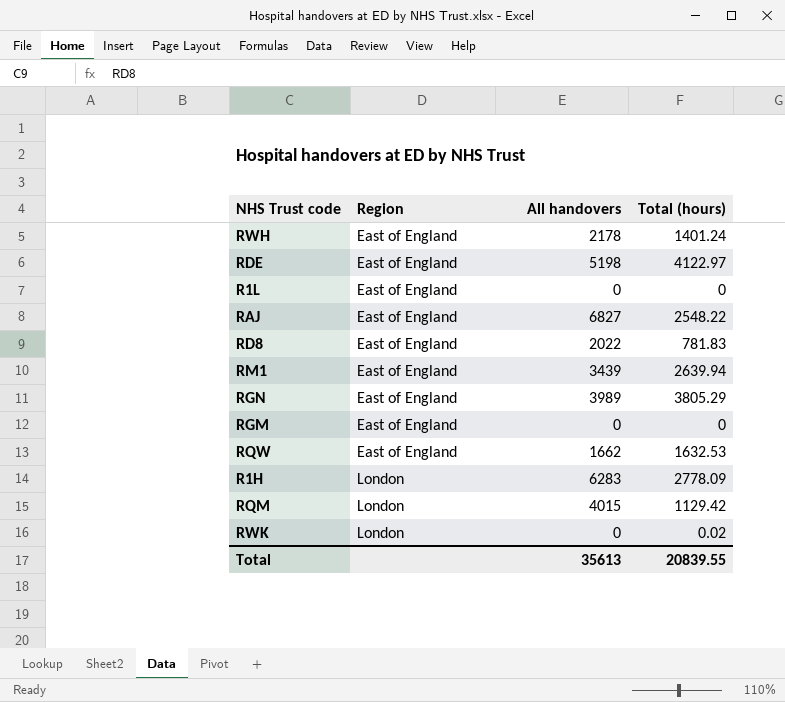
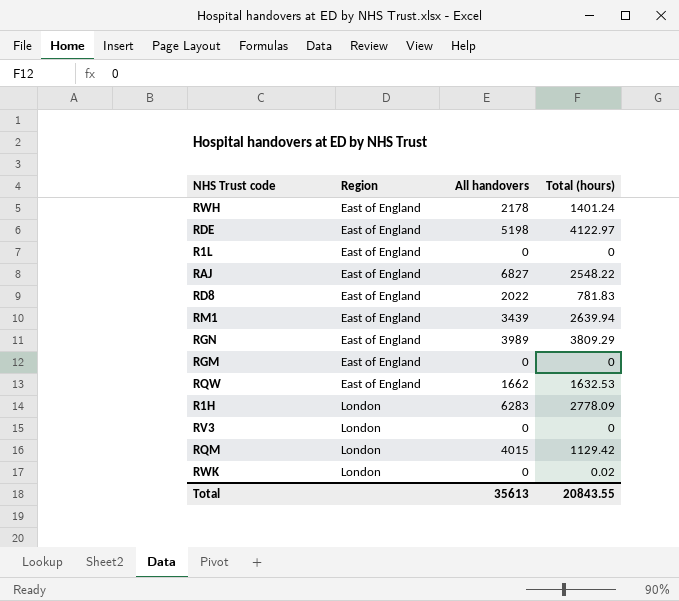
RGN | Total (hours): 3805.29 -> 3809.29
row RV3: none -> London | 0 | 0
Total | Total (hours): 20839.55 -> 20843.55

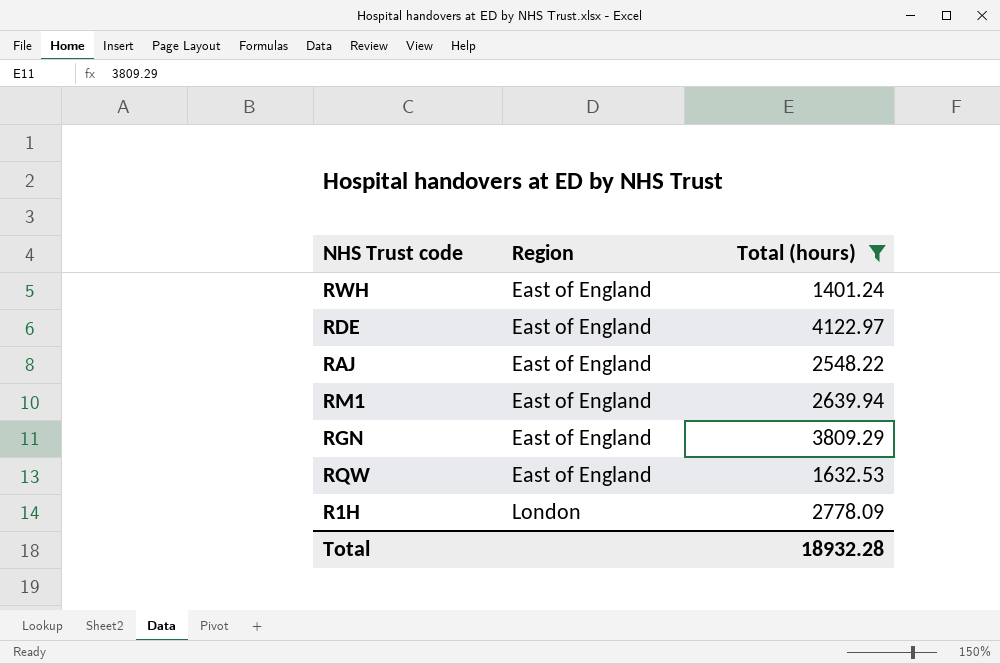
filter: none -> Total (hours) >= 1401.24
column All handovers | position: 3 -> none
Total | Total (hours): 20843.55 -> 18932.28

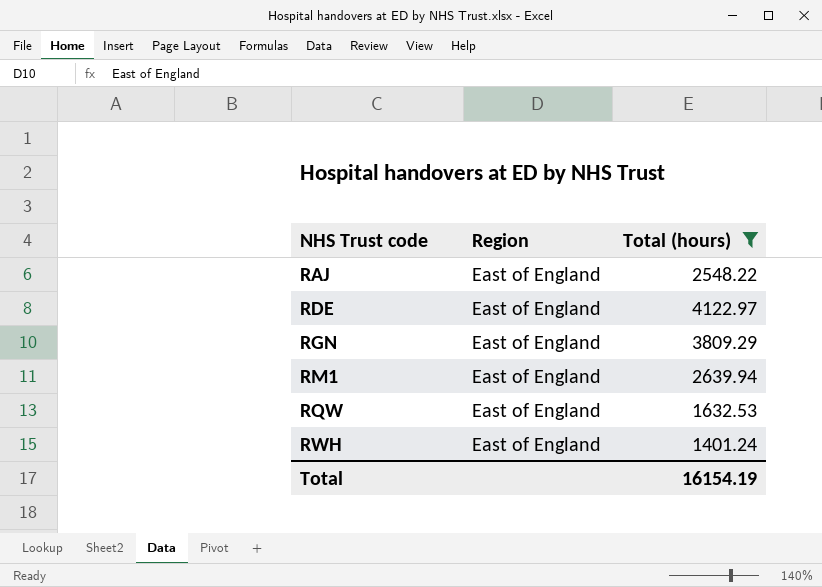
row order: Region ascending -> NHS Trust code ascending
row R1H: London | 2778.09 -> none
Total | Total (hours): 18932.28 -> 16154.19

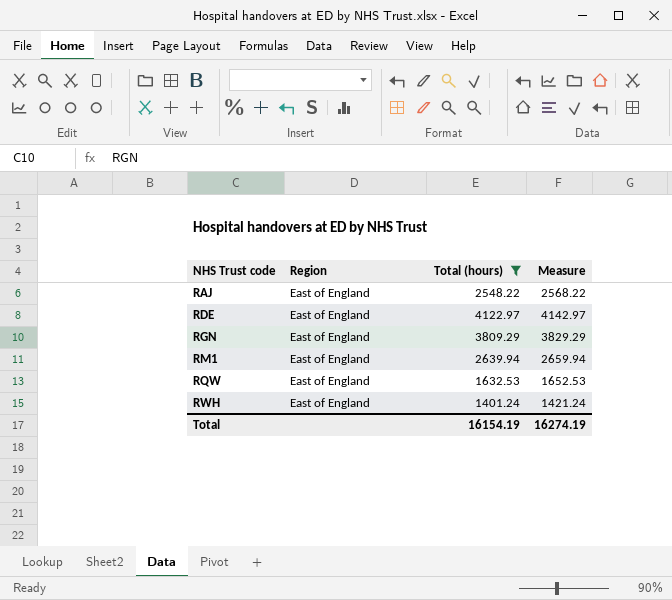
column Measure | formula: none -> [Total (hours)] + 20

